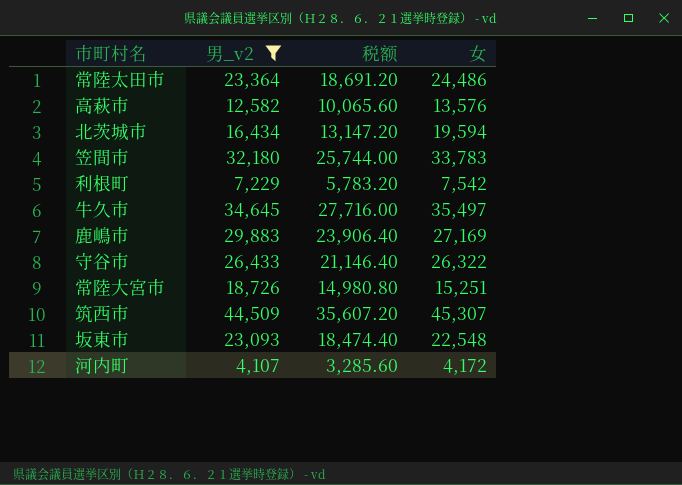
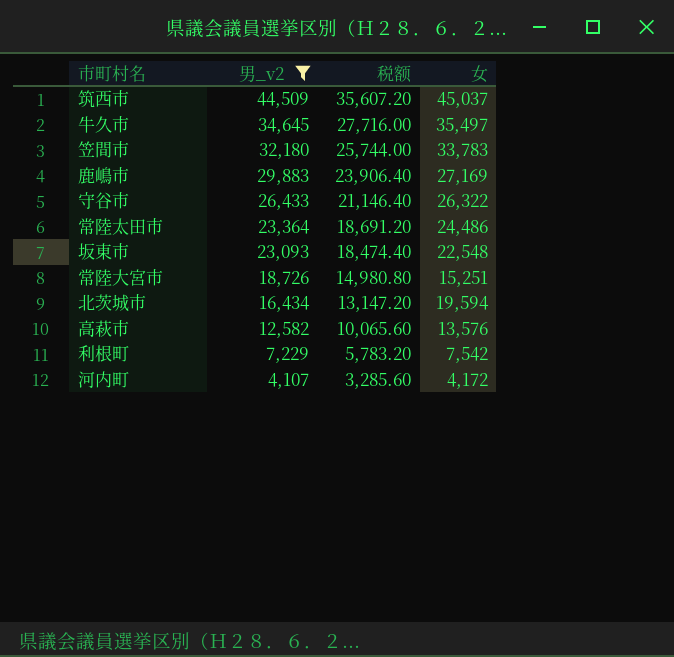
row order: none -> 男_v2 descending
筑西市 | 女: 45,307 -> 45,037

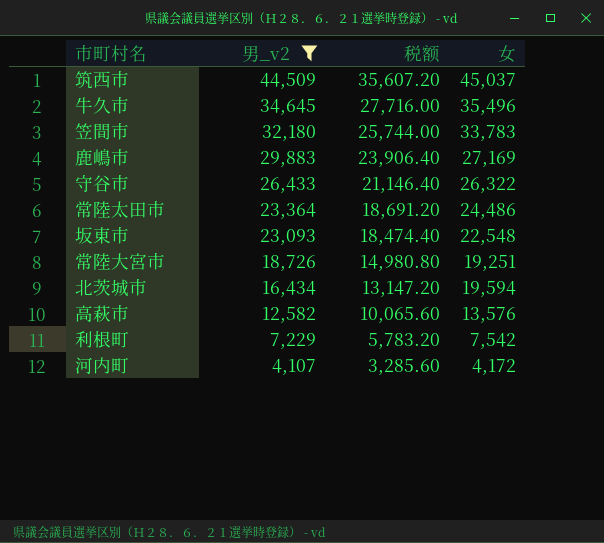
牛久市 | 女: 35,497 -> 35,496
常陸大宮市 | 女: 15,251 -> 19,251

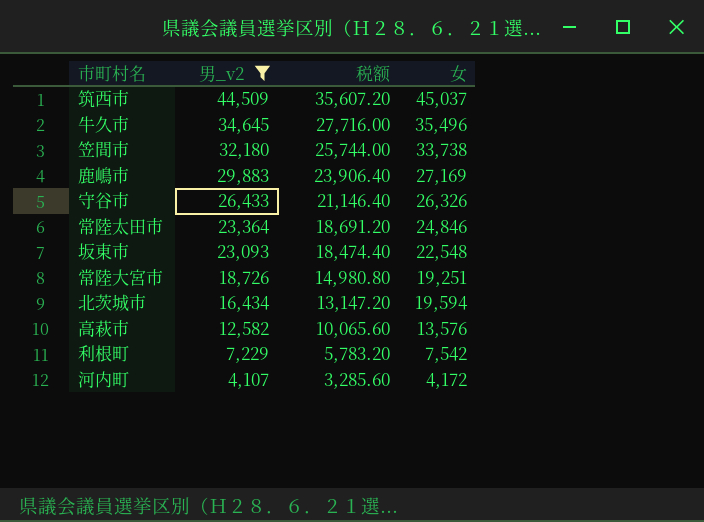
笠間市 | 女: 33,783 -> 33,738
守谷市 | 女: 26,322 -> 26,326
常陸太田市 | 女: 24,486 -> 24,846

